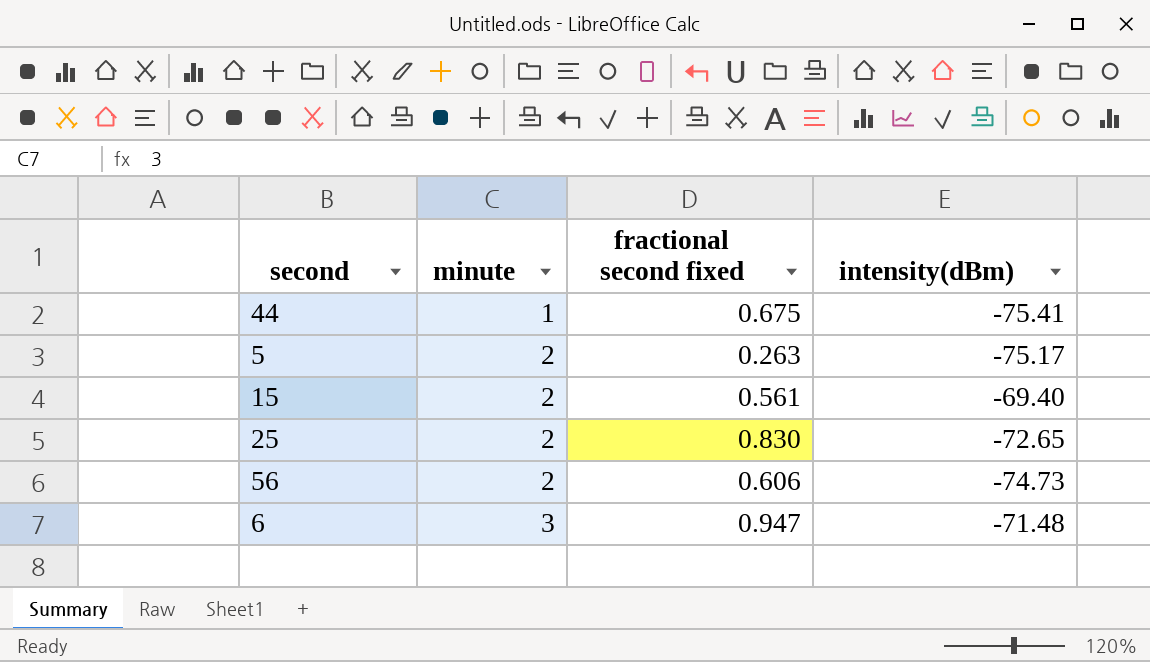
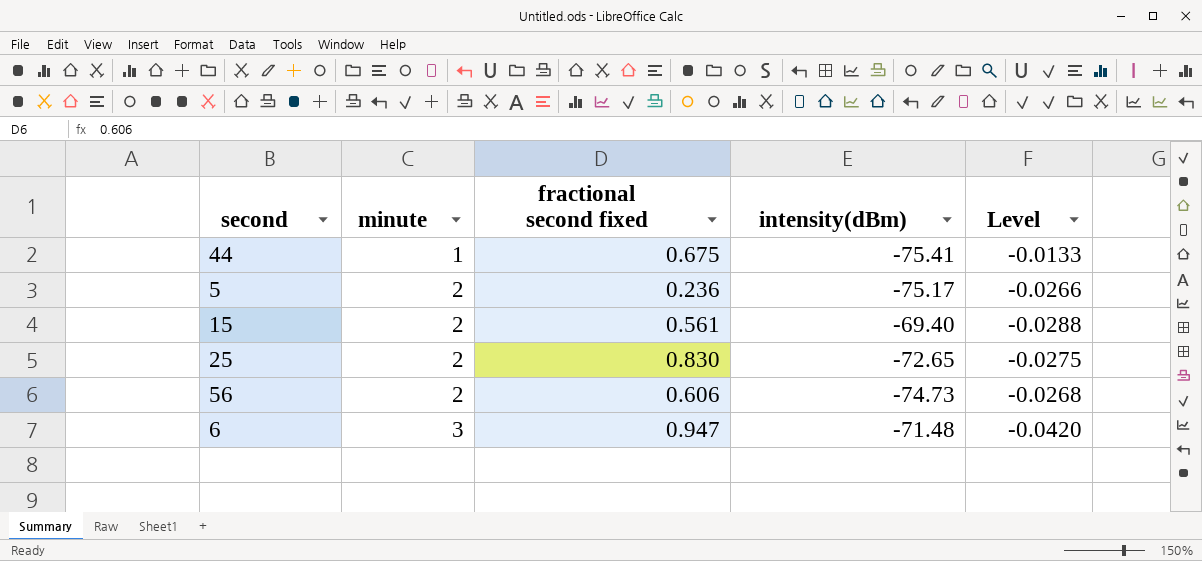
column Level | formula: none -> [minute] / [intensity(dBm)]
5 | fractional second fixed: 0.263 -> 0.236

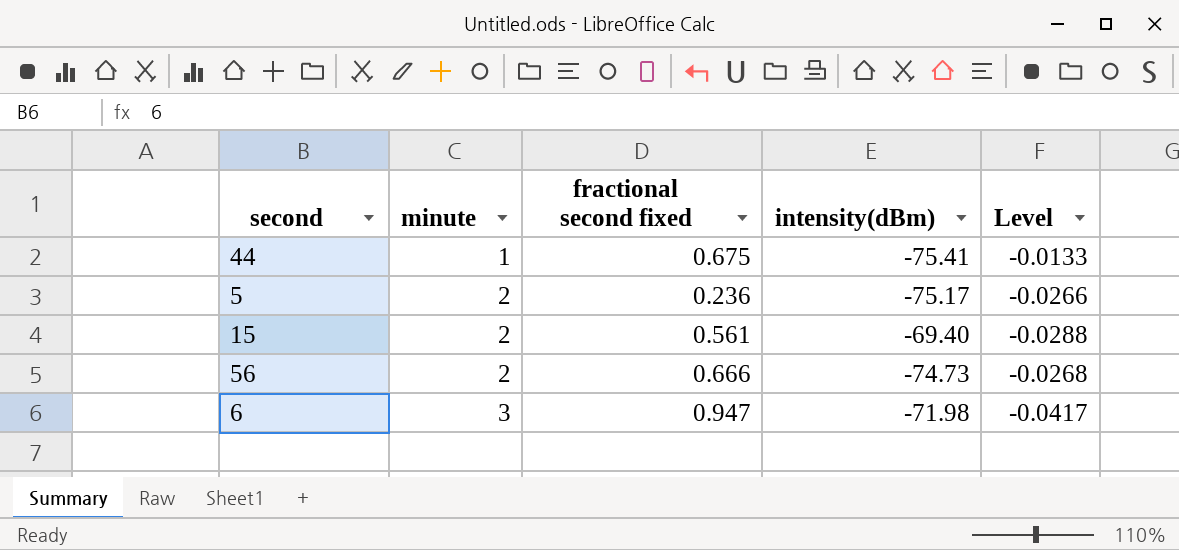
row 25: 2 | 0.830 | -72.65 | -0.0275 -> none
56 | fractional second fixed: 0.606 -> 0.666
6 | intensity(dBm): -71.48 -> -71.98
6 | Level: -0.0420 -> -0.0417

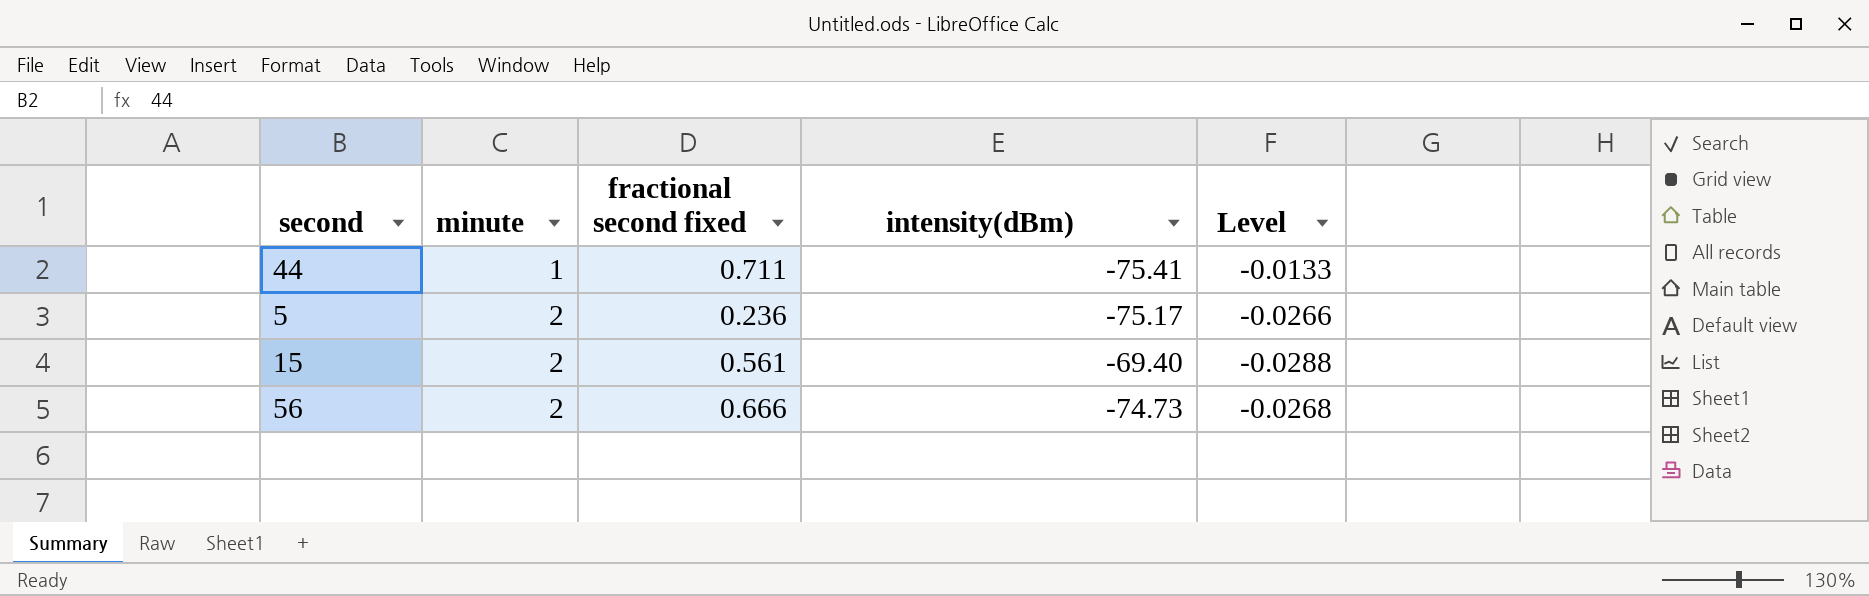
row 6: 3 | 0.947 | -71.98 | -0.0417 -> none
44 | fractional second fixed: 0.675 -> 0.711

